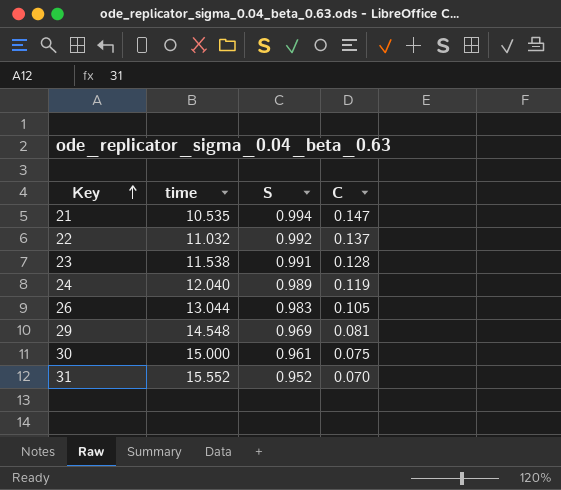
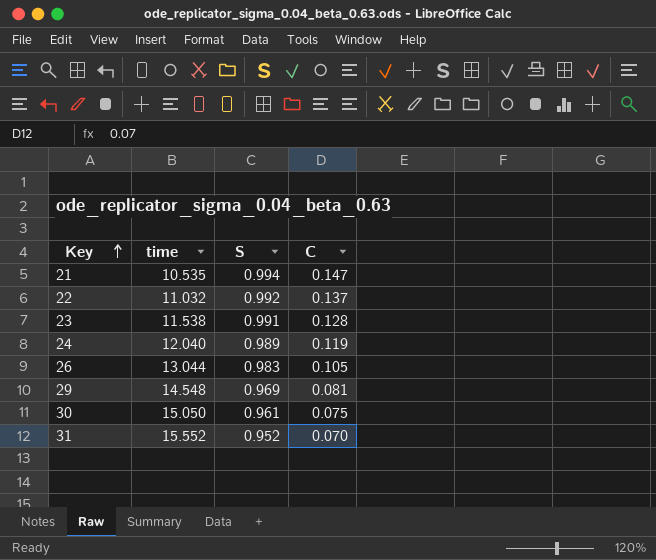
30 | time: 15.000 -> 15.050

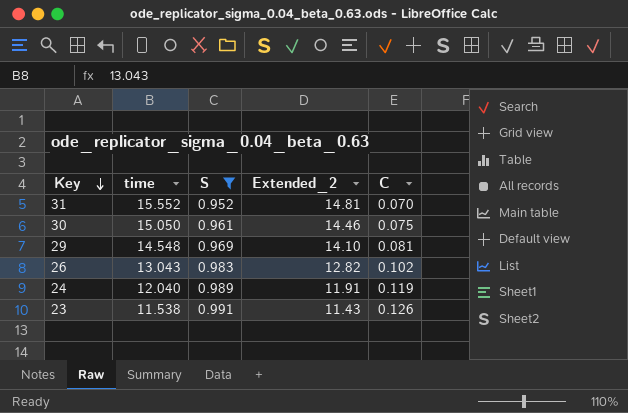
filter: none -> S <= 0.991
row order: Key ascending -> Key descending
column Extended_2 | formula: none -> [time] * [S]
26 | time: 13.044 -> 13.043
26 | C: 0.105 -> 0.102
23 | C: 0.128 -> 0.126

